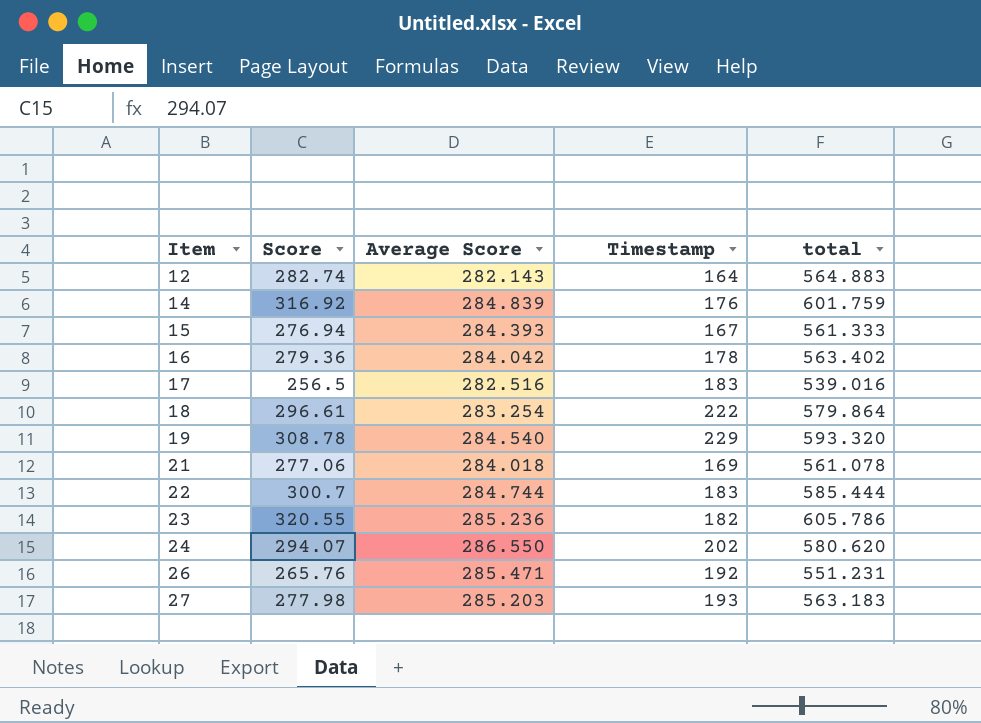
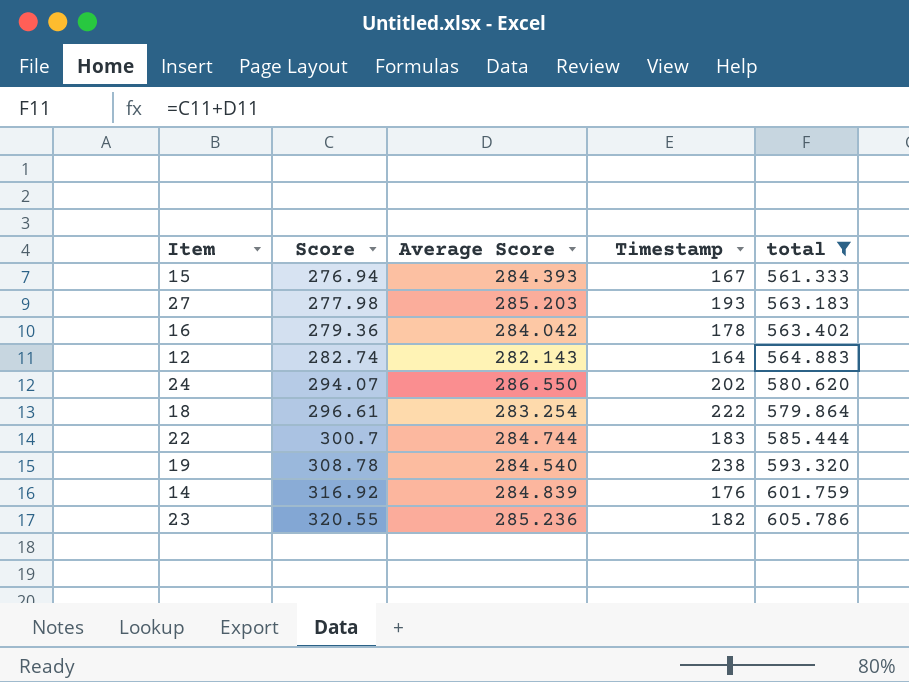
filter: none -> total >= 561.333
row order: Item ascending -> Score ascending
19 | Timestamp: 229 -> 238

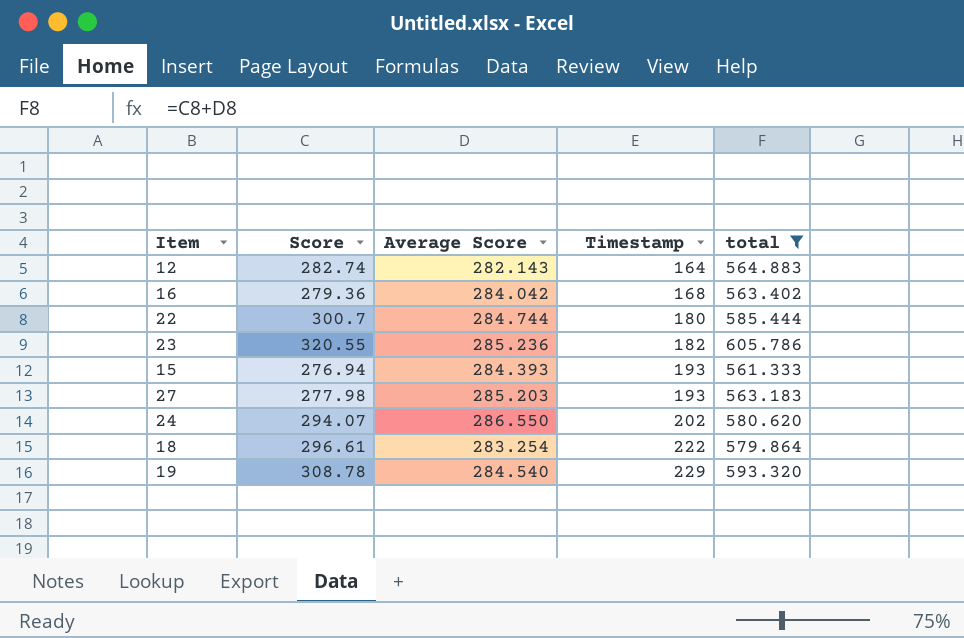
row order: Score ascending -> Timestamp ascending
row 14: 316.92 | 284.839 | 176 | 601.759 -> none
16 | Timestamp: 178 -> 168
22 | Timestamp: 183 -> 180
15 | Timestamp: 167 -> 193
19 | Timestamp: 238 -> 229

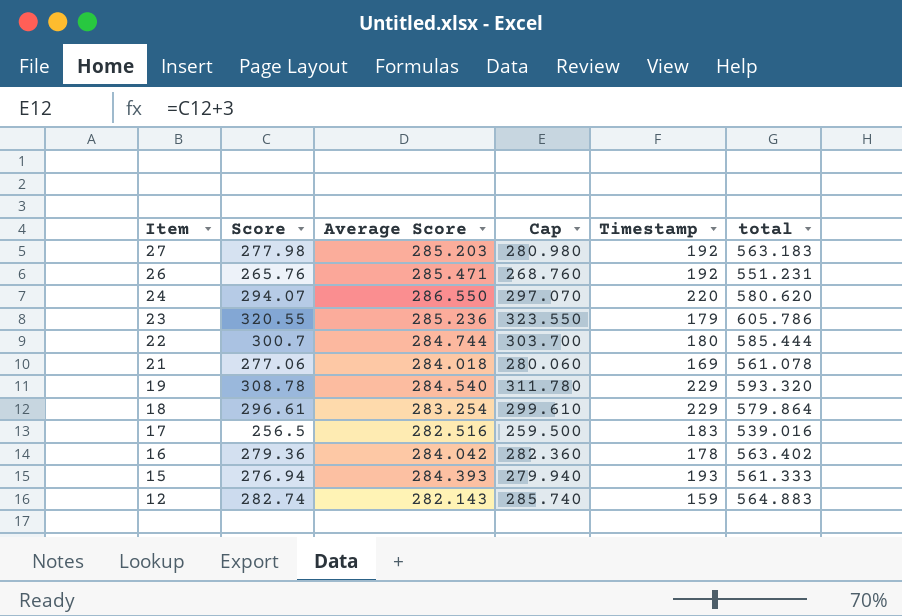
filter: total >= 561.333 -> none
row order: Timestamp ascending -> Item descending
column Cap | formula: none -> [Score] + 3
27 | Timestamp: 193 -> 192
24 | Timestamp: 202 -> 220
23 | Timestamp: 182 -> 179
18 | Timestamp: 222 -> 229
16 | Timestamp: 168 -> 178
12 | Timestamp: 164 -> 159

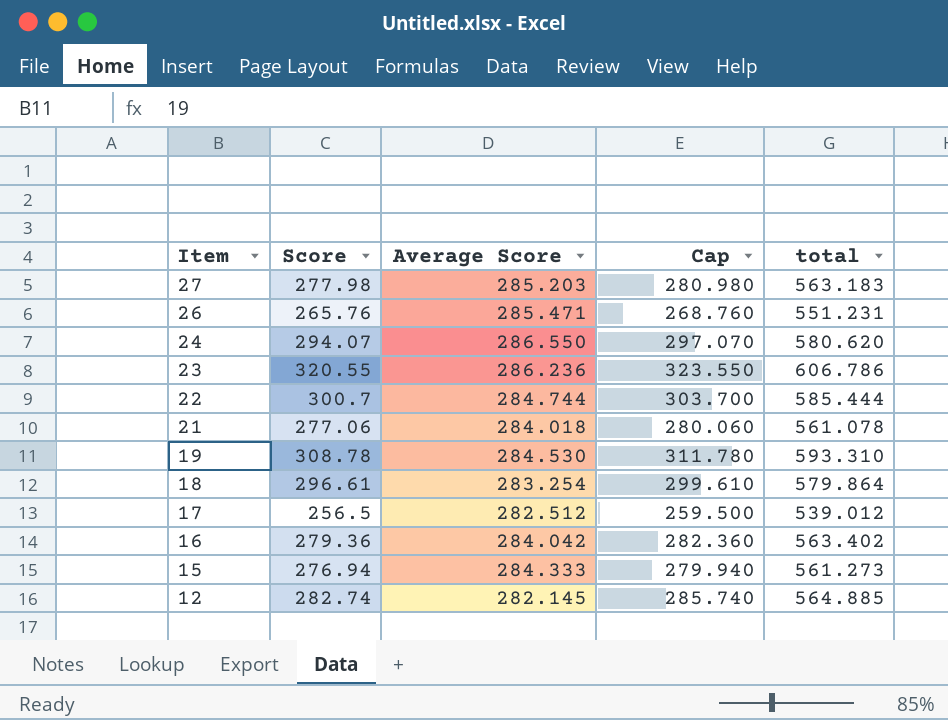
column Timestamp | position: 5 -> none
23 | Average Score: 285.236 -> 286.236
23 | total: 605.786 -> 606.786
19 | Average Score: 284.540 -> 284.530
19 | total: 593.320 -> 593.310
17 | Average Score: 282.516 -> 282.512
17 | total: 539.016 -> 539.012
15 | Average Score: 284.393 -> 284.333
15 | total: 561.333 -> 561.273
12 | Average Score: 282.143 -> 282.145
12 | total: 564.883 -> 564.885

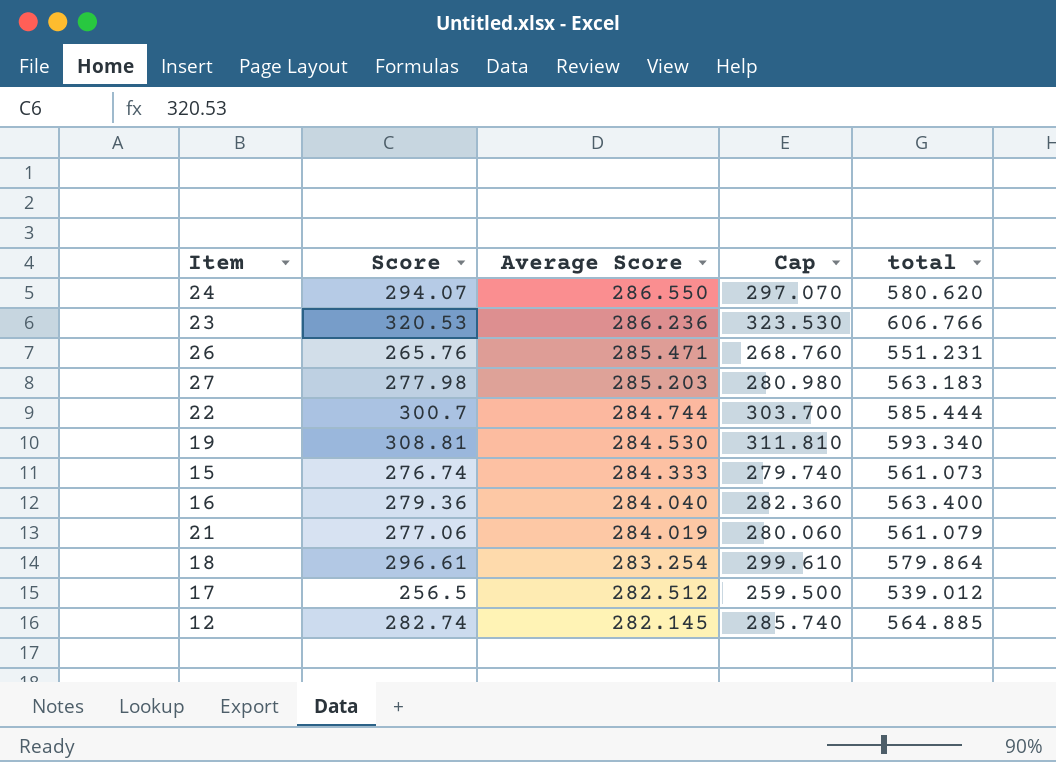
row order: Item descending -> Average Score descending
23 | Score: 320.55 -> 320.53
23 | Cap: 323.550 -> 323.530
23 | total: 606.786 -> 606.766
19 | Score: 308.78 -> 308.81
19 | Cap: 311.780 -> 311.810
19 | total: 593.310 -> 593.340
15 | Score: 276.94 -> 276.74
15 | Cap: 279.940 -> 279.740
15 | total: 561.273 -> 561.073
16 | Average Score: 284.042 -> 284.040
16 | total: 563.402 -> 563.400
21 | Average Score: 284.018 -> 284.019
21 | total: 561.078 -> 561.079

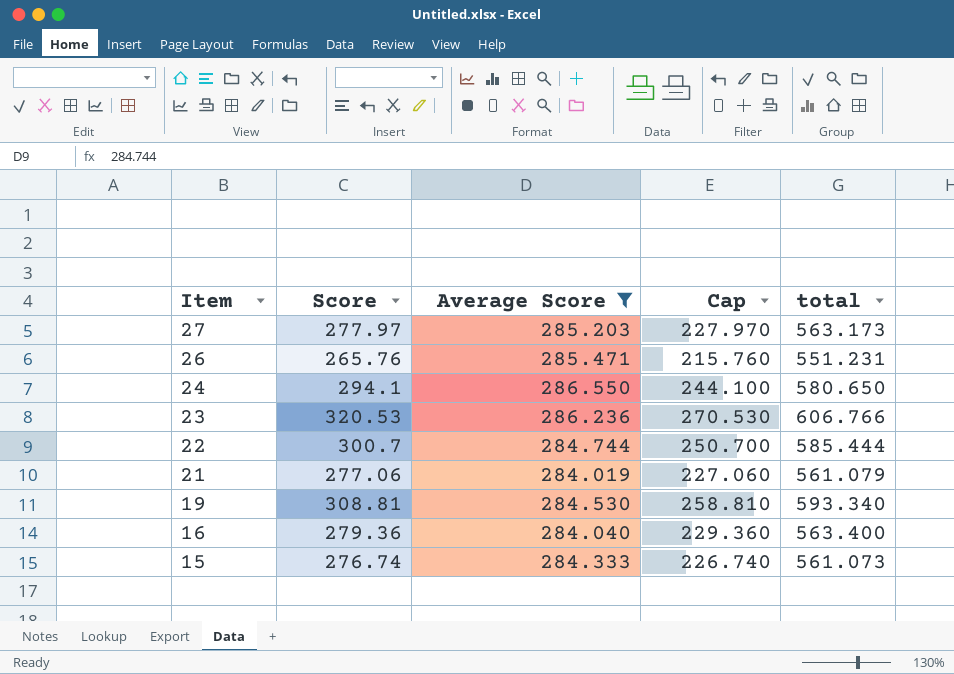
filter: none -> Average Score >= 284.019
row order: Average Score descending -> Item descending
column Cap | formula: [Score] + 3 -> [Score] - 50
27 | Score: 277.98 -> 277.97
27 | total: 563.183 -> 563.173
24 | Score: 294.07 -> 294.1
24 | total: 580.620 -> 580.650

